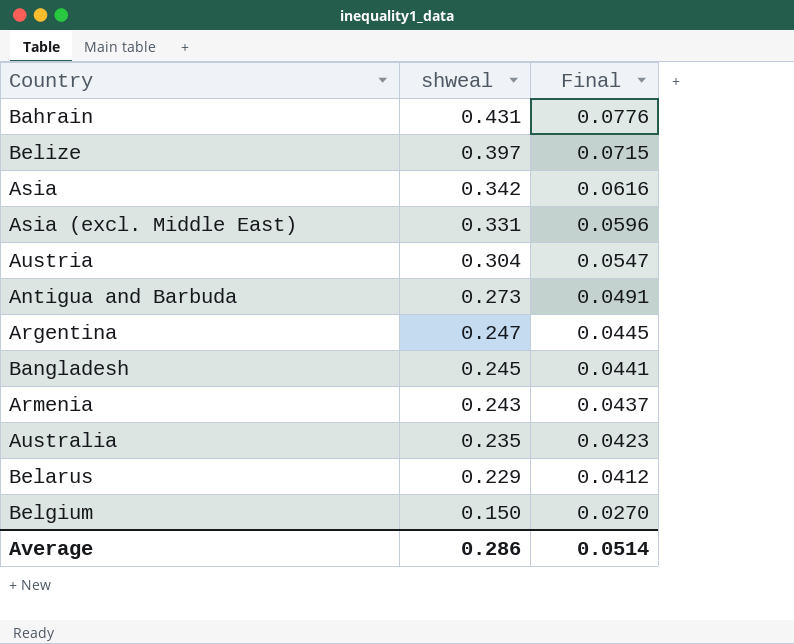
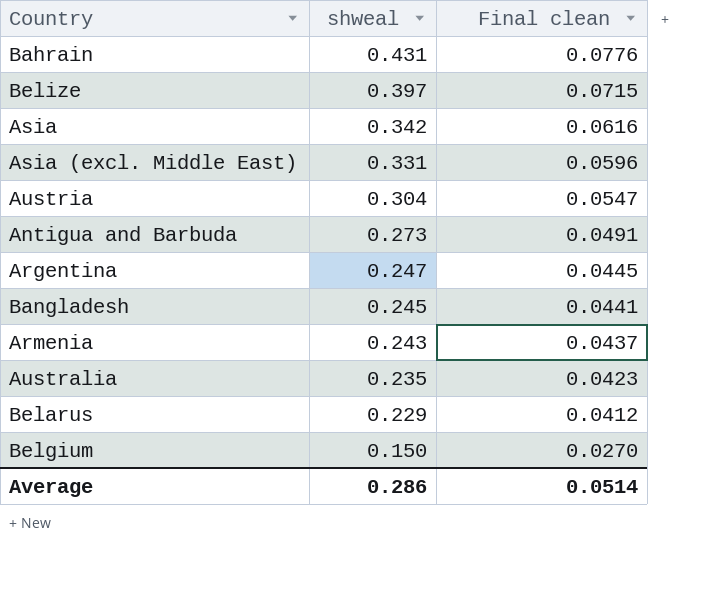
column name: Final -> Final clean

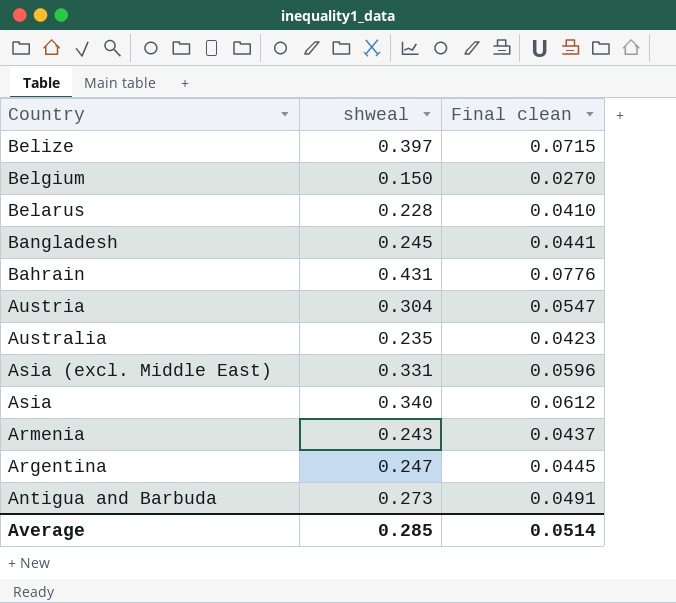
row order: shweal descending -> Country descending
Belarus | shweal: 0.229 -> 0.228
Belarus | Final clean: 0.0412 -> 0.0410
Asia | shweal: 0.342 -> 0.340
Asia | Final clean: 0.0616 -> 0.0612
Average | shweal: 0.286 -> 0.285

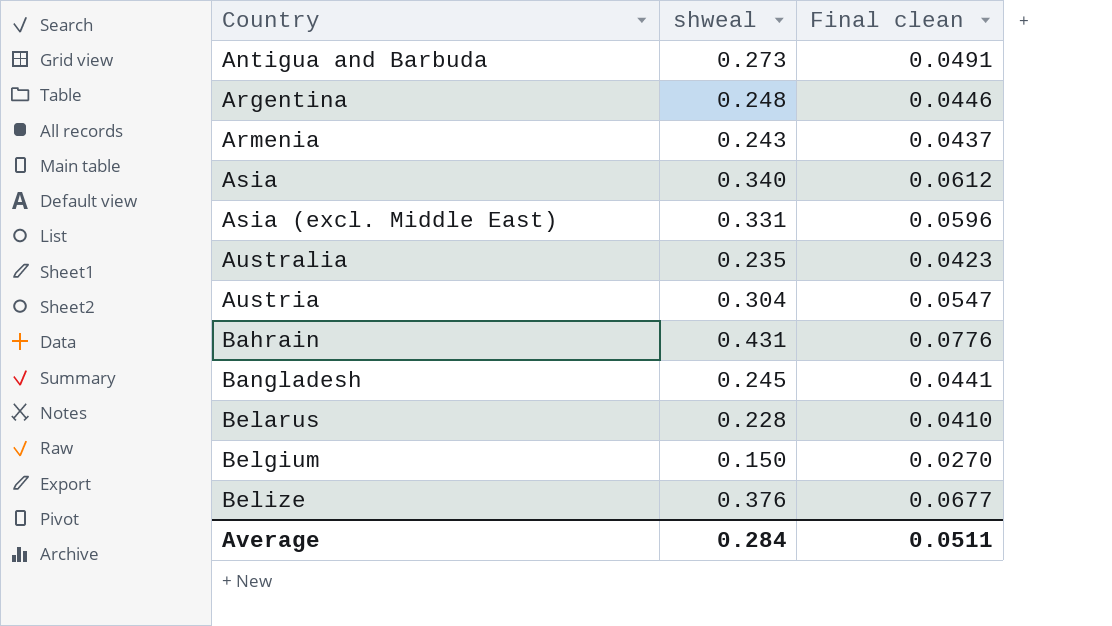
row order: Country descending -> Country ascending
Argentina | shweal: 0.247 -> 0.248
Argentina | Final clean: 0.0445 -> 0.0446
Belize | shweal: 0.397 -> 0.376
Belize | Final clean: 0.0715 -> 0.0677
Average | shweal: 0.285 -> 0.284
Average | Final clean: 0.0514 -> 0.0511

